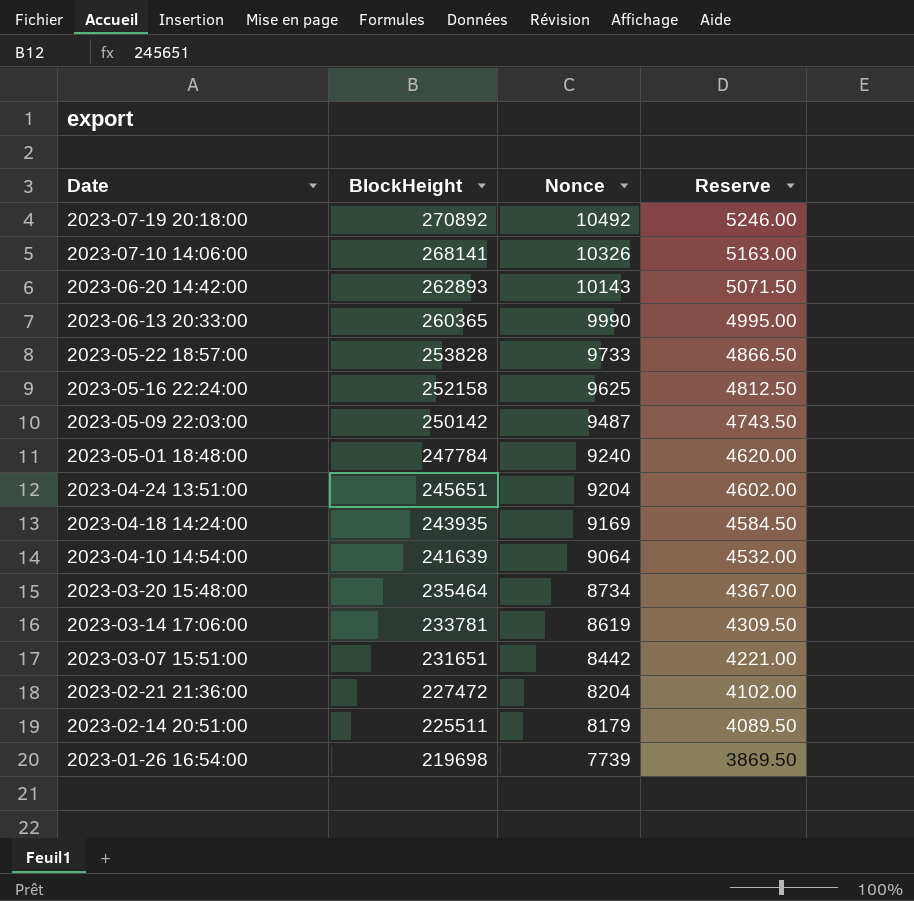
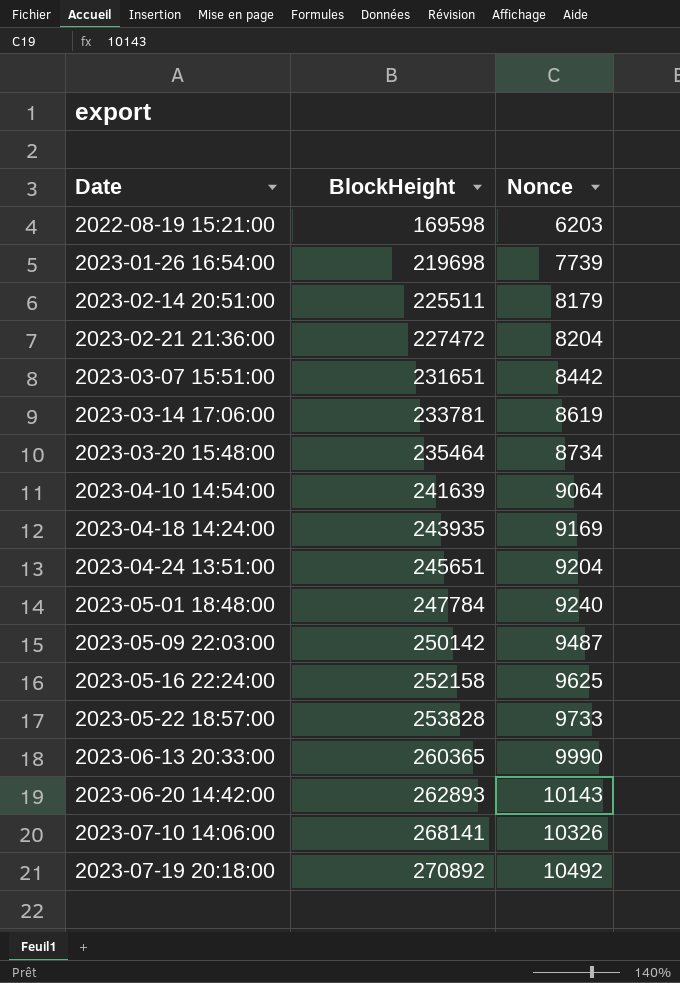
row order: Date descending -> Date ascending
column Reserve | formula: [Nonce] * 0.5 -> none
row 2022-08-19 15:21:00: none -> 169598 | 6203

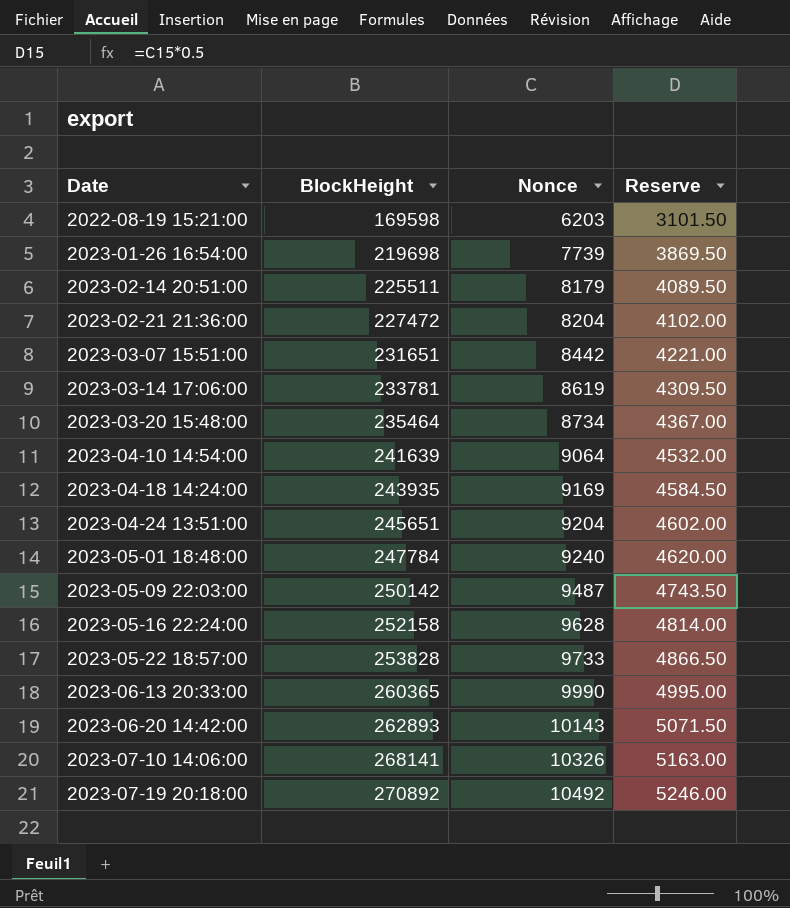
column Reserve | formula: none -> [Nonce] * 0.5
2023-05-16 22:24:00 | Nonce: 9625 -> 9628

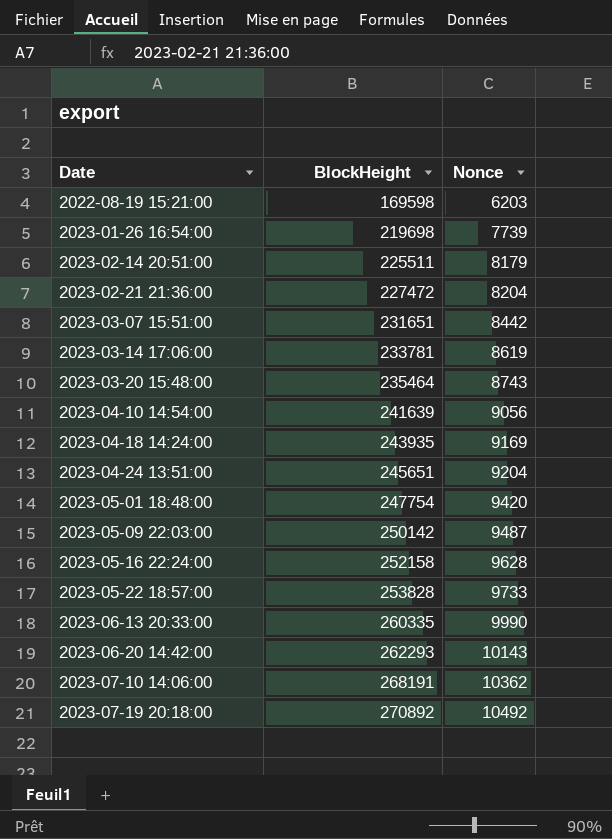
column Reserve | formula: [Nonce] * 0.5 -> none
2023-03-20 15:48:00 | Nonce: 8734 -> 8743
2023-04-10 14:54:00 | Nonce: 9064 -> 9056
2023-05-01 18:48:00 | BlockHeight: 247784 -> 247754
2023-05-01 18:48:00 | Nonce: 9240 -> 9420
2023-06-13 20:33:00 | BlockHeight: 260365 -> 260335
2023-06-20 14:42:00 | BlockHeight: 262893 -> 262293
2023-07-10 14:06:00 | BlockHeight: 268141 -> 268191
2023-07-10 14:06:00 | Nonce: 10326 -> 10362

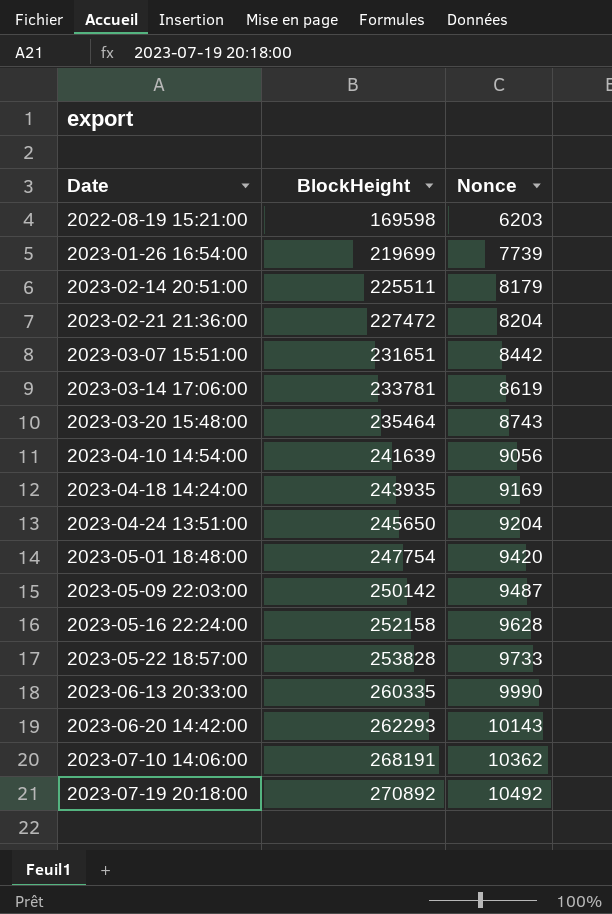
2023-01-26 16:54:00 | BlockHeight: 219698 -> 219699
2023-04-24 13:51:00 | BlockHeight: 245651 -> 245650

